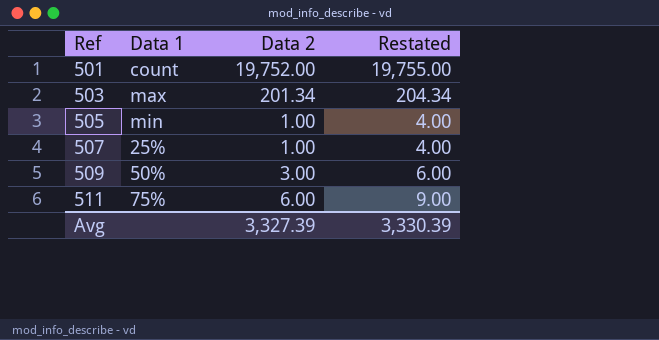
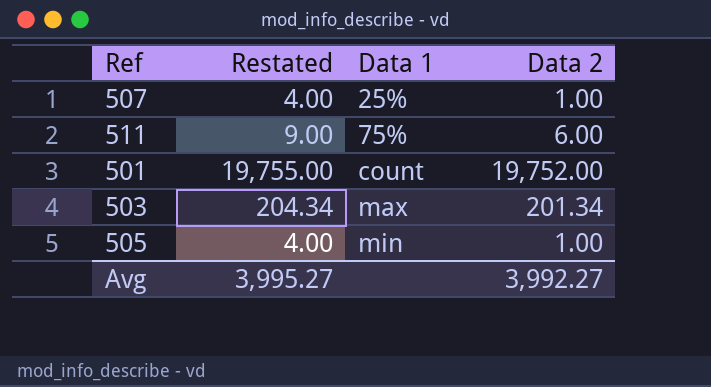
row order: Ref ascending -> Data 1 ascending
column Restated | position: 4 -> 2
row 509: 50% | 3.00 | 6.00 -> none
Avg | Restated: 3,330.39 -> 3,995.27
Avg | Data 2: 3,327.39 -> 3,992.27

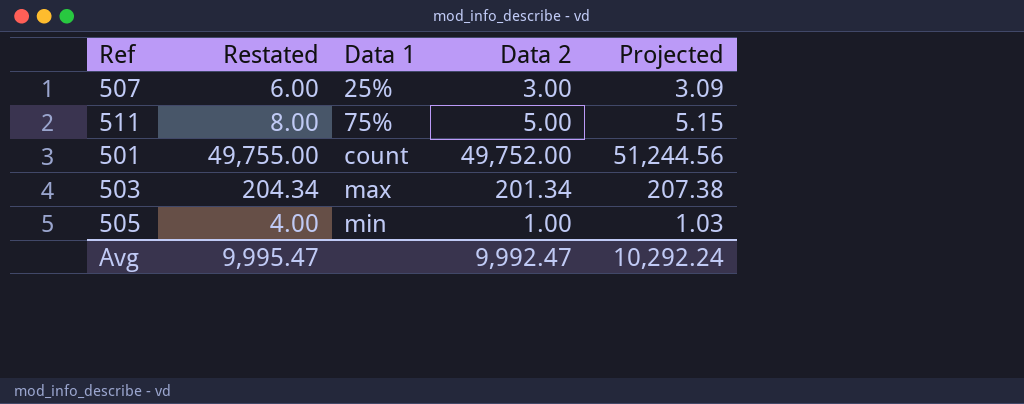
column Projected | formula: none -> [Data 2] * 1.03
507 | Restated: 4.00 -> 6.00
507 | Data 2: 1.00 -> 3.00
511 | Restated: 9.00 -> 8.00
511 | Data 2: 6.00 -> 5.00
501 | Restated: 19,755.00 -> 49,755.00
501 | Data 2: 19,752.00 -> 49,752.00
Avg | Restated: 3,995.27 -> 9,995.47
Avg | Data 2: 3,992.27 -> 9,992.47

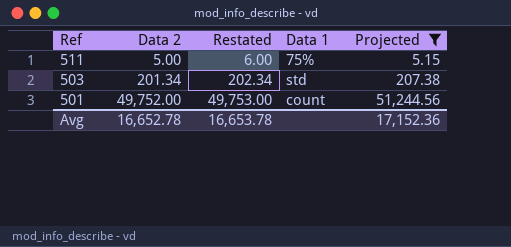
filter: none -> Projected >= 5.15
row order: Data 1 ascending -> Ref descending
column Data 2 | position: 4 -> 2
column Restated | formula: [Data 2] + 3 -> [Data 2] + 1
503 | Data 1: max -> std
Avg | Data 2: 9,992.47 -> 16,652.78
Avg | Restated: 9,995.47 -> 16,653.78
Avg | Projected: 10,292.24 -> 17,152.36

